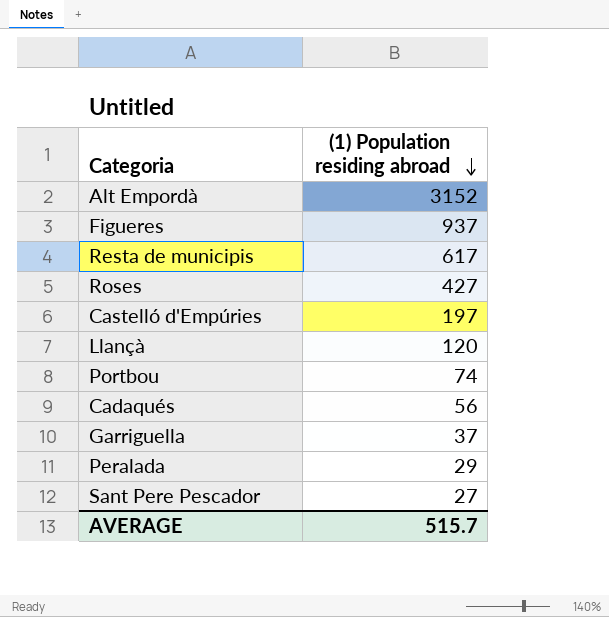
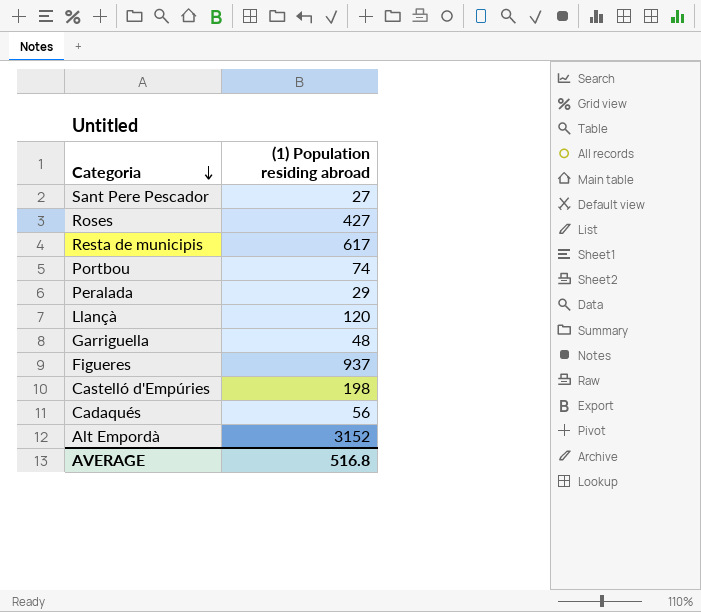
row order: (1) Population residing abroad descending -> Categoria descending
Garriguella | (1) Population residing abroad: 37 -> 48
Castelló d'Empúries | (1) Population residing abroad: 197 -> 198
AVERAGE | (1) Population residing abroad: 515.7 -> 516.8

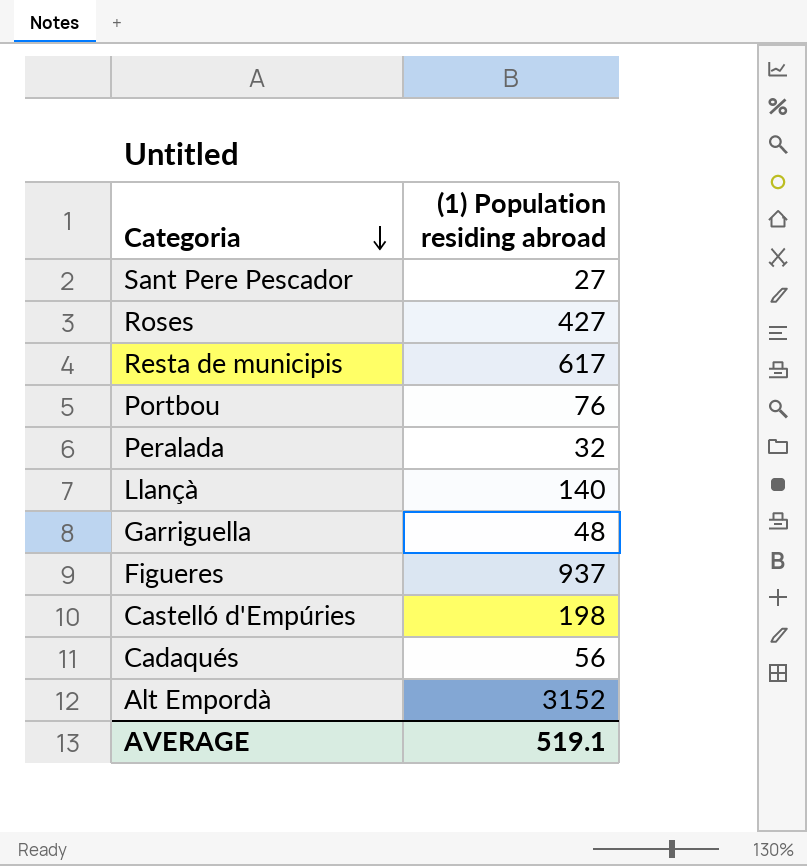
Portbou | (1) Population residing abroad: 74 -> 76
Peralada | (1) Population residing abroad: 29 -> 32
Llançà | (1) Population residing abroad: 120 -> 140
AVERAGE | (1) Population residing abroad: 516.8 -> 519.1

